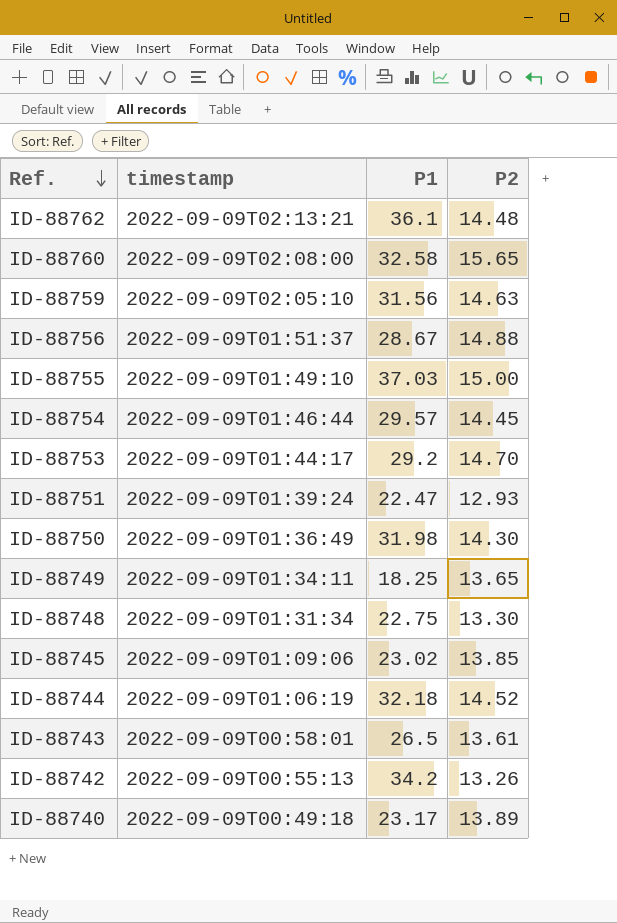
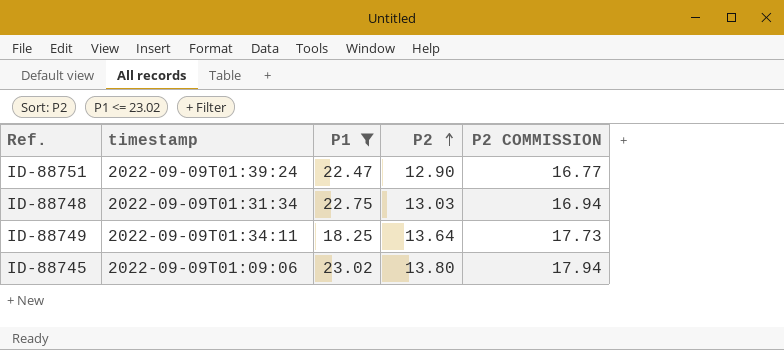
filter: none -> P1 <= 23.02
row order: Ref. descending -> P2 ascending
column P2 COMMISSION | formula: none -> [P2] * 1.3
ID-88751 | P2: 12.93 -> 12.90
ID-88748 | P2: 13.30 -> 13.03
ID-88749 | P2: 13.65 -> 13.64
ID-88745 | P2: 13.85 -> 13.80

